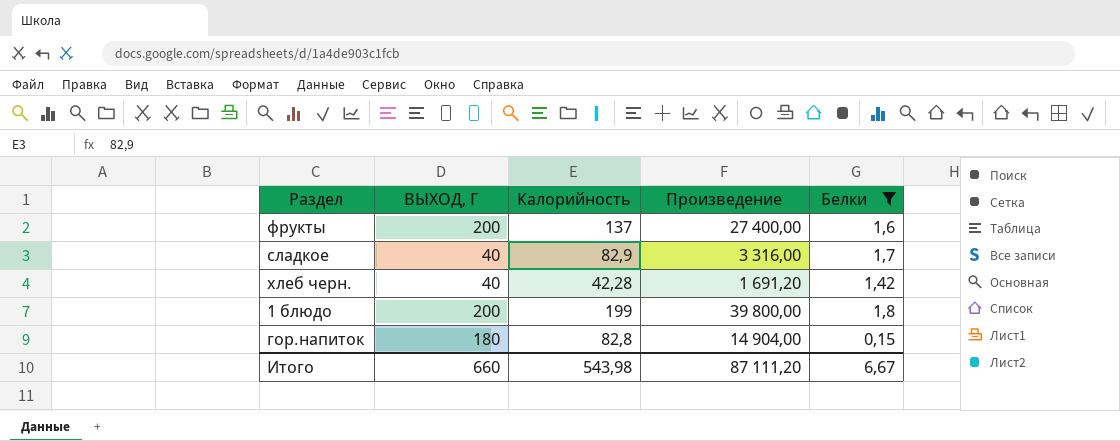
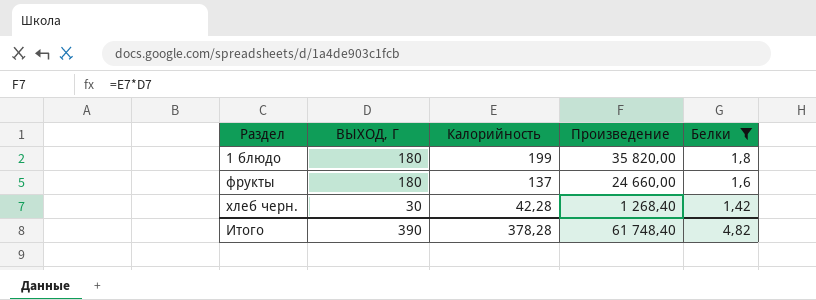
row order: none -> Раздел ascending
row сладкое: 40 | 82,9 | 3 316,00 | 1,7 -> none
row гор.напиток: 180 | 82,8 | 14 904,00 | 0,15 -> none
1 блюдо | ВЫХОД, Г: 200 -> 180
1 блюдо | Произведение: 39 800,00 -> 35 820,00
фрукты | ВЫХОД, Г: 200 -> 180
фрукты | Произведение: 27 400,00 -> 24 660,00
хлеб черн. | ВЫХОД, Г: 40 -> 30
хлеб черн. | Произведение: 1 691,20 -> 1 268,40
Итого | ВЫХОД, Г: 660 -> 390
Итого | Калорийность: 543,98 -> 378,28
Итого | Произведение: 87 111,20 -> 61 748,40
Итого | Белки: 6,67 -> 4,82

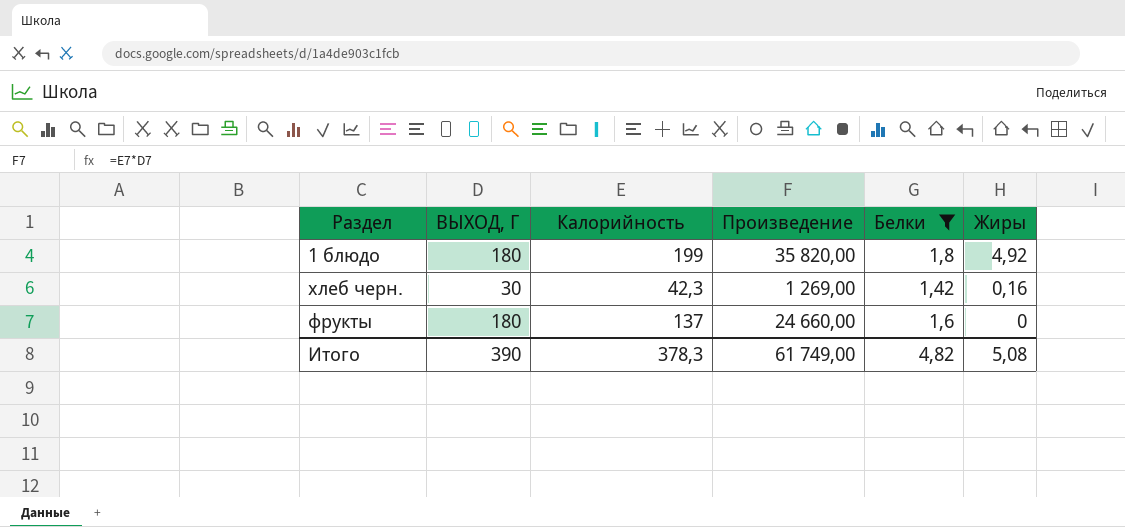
row order: Раздел ascending -> Жиры descending
column Жиры | position: none -> 6
хлеб черн. | Калорийность: 42,28 -> 42,3
хлеб черн. | Произведение: 1 268,40 -> 1 269,00
Итого | Калорийность: 378,28 -> 378,3
Итого | Произведение: 61 748,40 -> 61 749,00

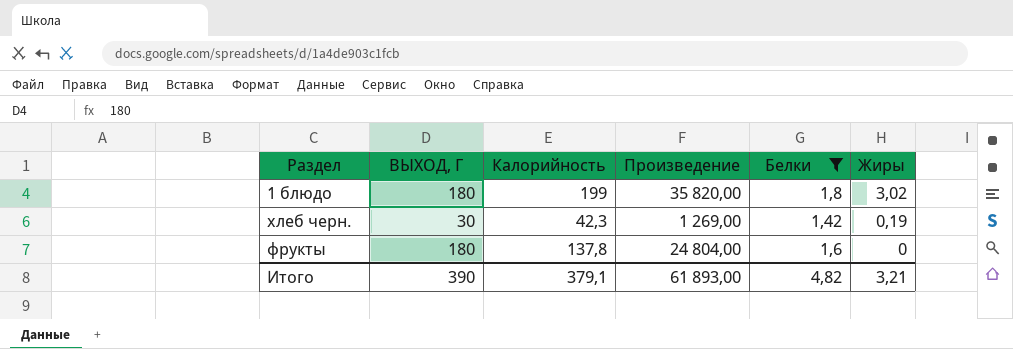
1 блюдо | Жиры: 4,92 -> 3,02
хлеб черн. | Жиры: 0,16 -> 0,19
фрукты | Калорийность: 137 -> 137,8
фрукты | Произведение: 24 660,00 -> 24 804,00
Итого | Калорийность: 378,3 -> 379,1
Итого | Произведение: 61 749,00 -> 61 893,00
Итого | Жиры: 5,08 -> 3,21

